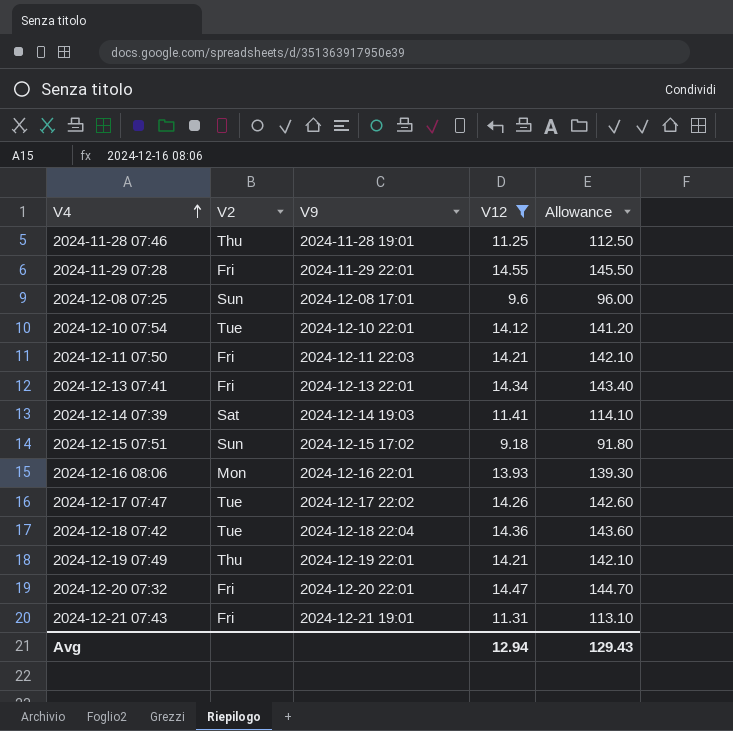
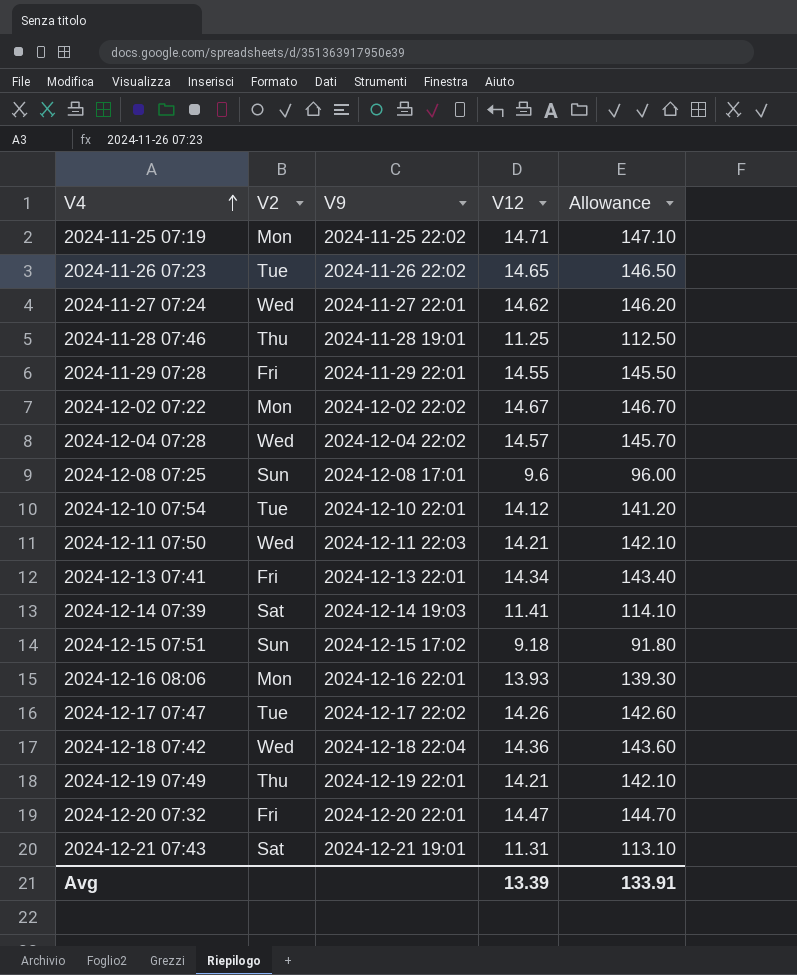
filter: V12 <= 14.55 -> none
2024-12-11 07:50 | V2: Fri -> Wed
2024-12-18 07:42 | V2: Tue -> Wed
2024-12-21 07:43 | V2: Fri -> Sat
Avg | V12: 12.94 -> 13.39
Avg | Allowance: 129.43 -> 133.91

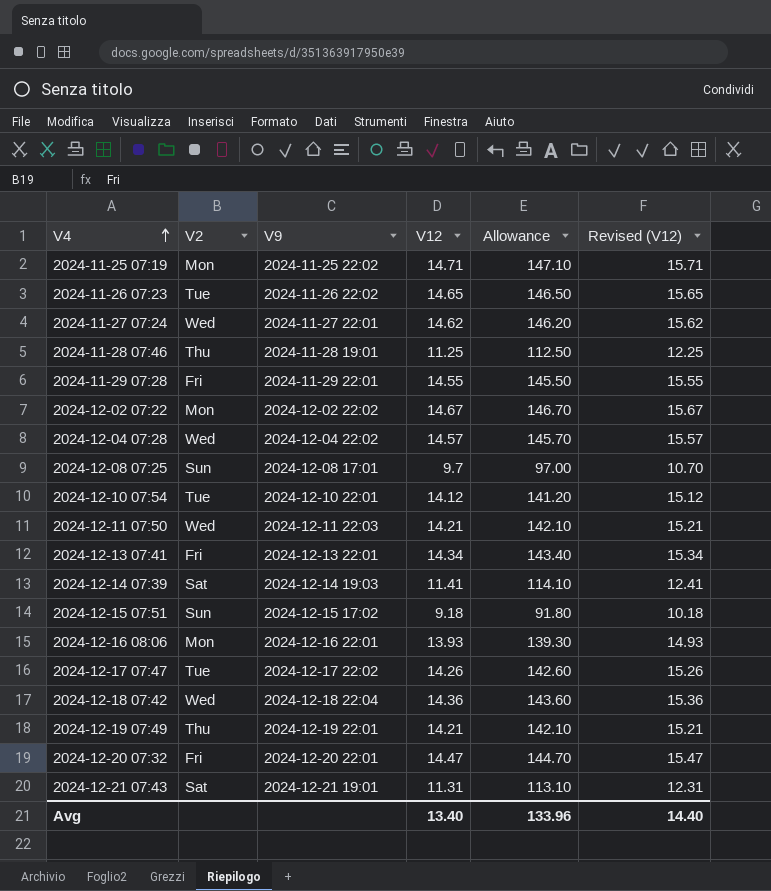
column Revised (V12) | formula: none -> [V12] + 1
2024-12-08 07:25 | V12: 9.6 -> 9.7
2024-12-08 07:25 | Allowance: 96.00 -> 97.00
Avg | V12: 13.39 -> 13.40
Avg | Allowance: 133.91 -> 133.96

